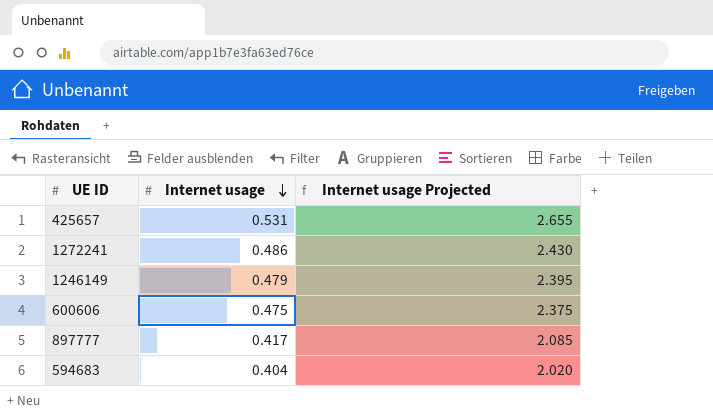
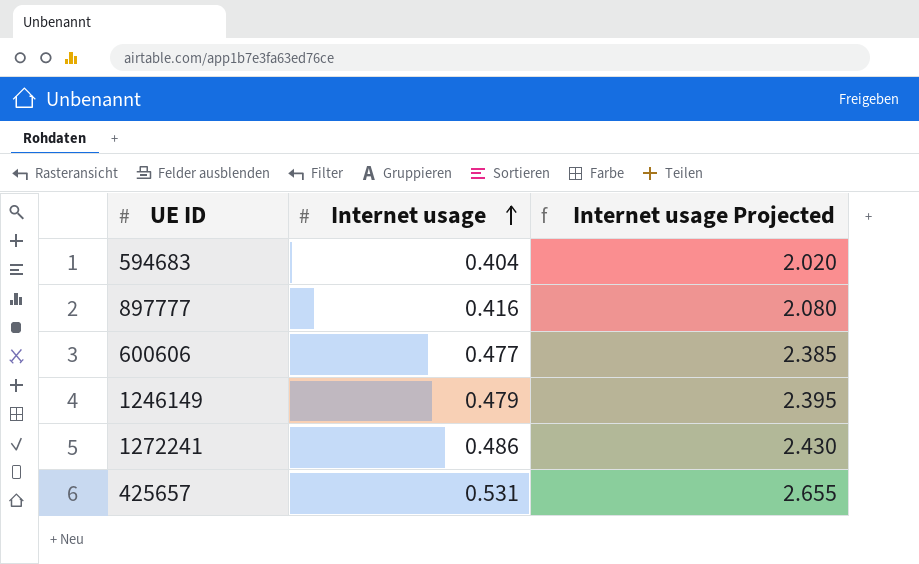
row order: Internet usage descending -> Internet usage ascending
897777 | Internet usage: 0.417 -> 0.416
897777 | Internet usage Projected: 2.085 -> 2.080
600606 | Internet usage: 0.475 -> 0.477
600606 | Internet usage Projected: 2.375 -> 2.385

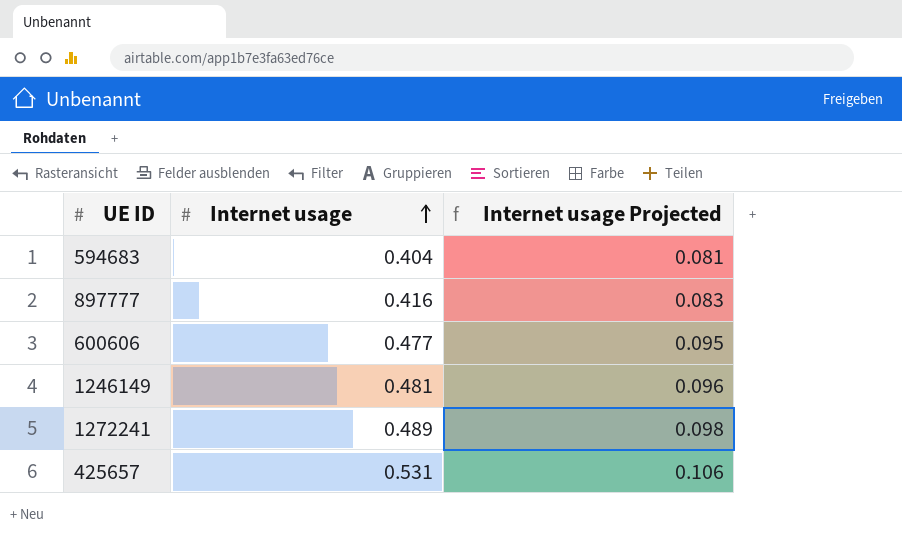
column Internet usage Projected | formula: [Internet usage] * 5 -> [Internet usage] * 0.2
1246149 | Internet usage: 0.479 -> 0.481
1272241 | Internet usage: 0.486 -> 0.489

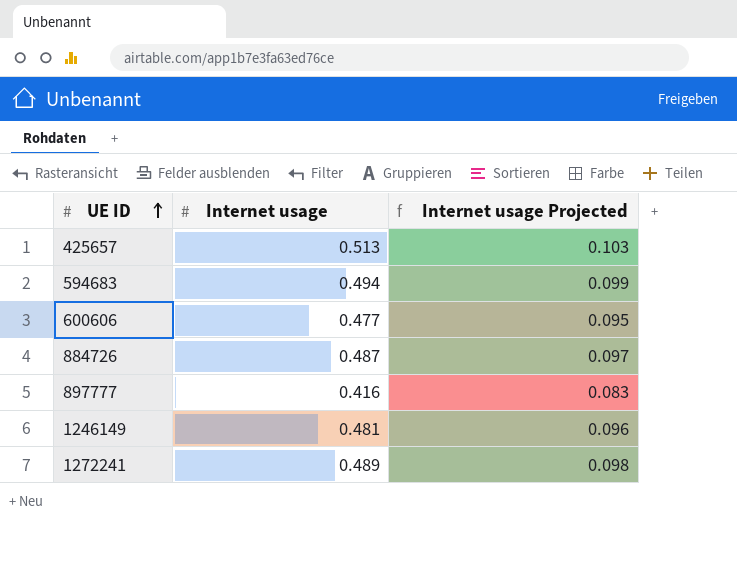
row order: Internet usage ascending -> UE ID ascending
425657 | Internet usage: 0.531 -> 0.513
425657 | Internet usage Projected: 0.106 -> 0.103
594683 | Internet usage: 0.404 -> 0.494
594683 | Internet usage Projected: 0.081 -> 0.099
row 884726: none -> 0.487 | 0.097

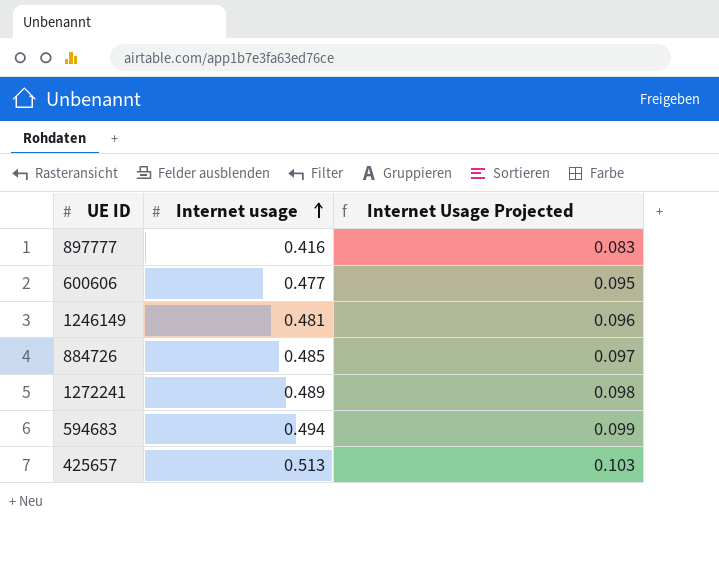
row order: UE ID ascending -> Internet usage ascending
column name: Internet usage Projected -> Internet Usage Projected
884726 | Internet usage: 0.487 -> 0.485

